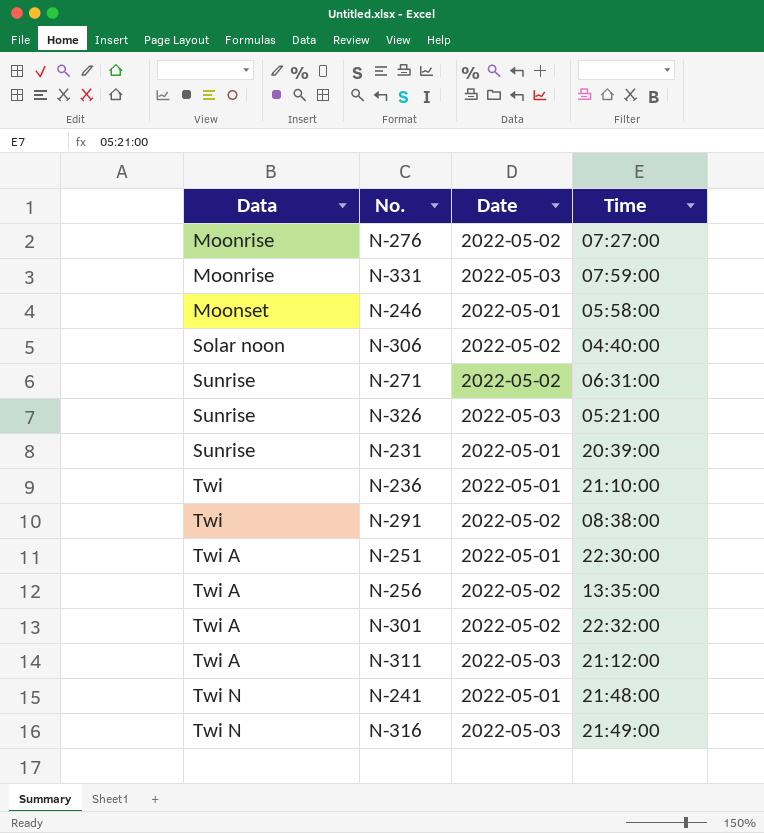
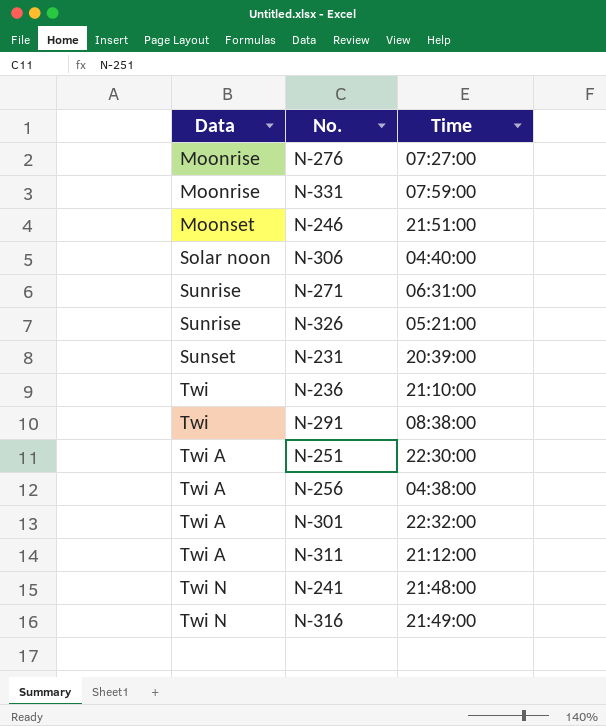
column Date | position: 3 -> none
N-246 | Time: 05:58:00 -> 21:51:00
N-231 | Data: Sunrise -> Sunset
N-256 | Time: 13:35:00 -> 04:38:00

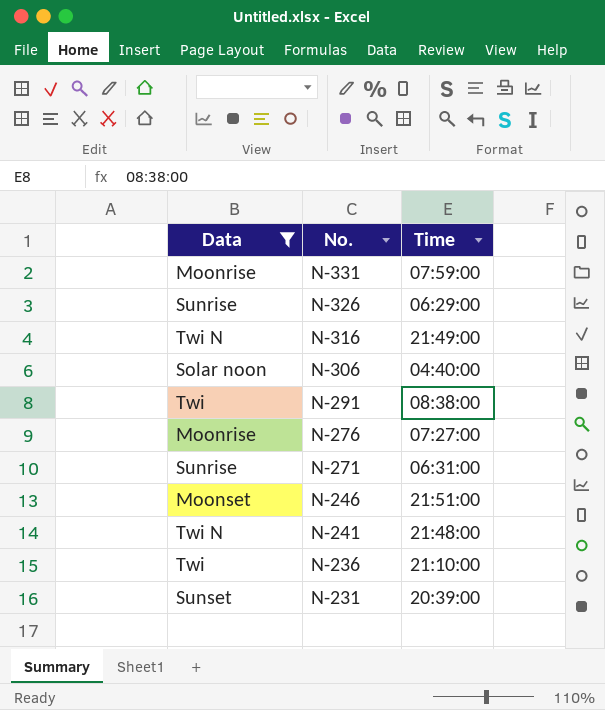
filter: none -> Data != Twi A
row order: Data ascending -> No. descending
N-326 | Time: 05:21:00 -> 06:29:00

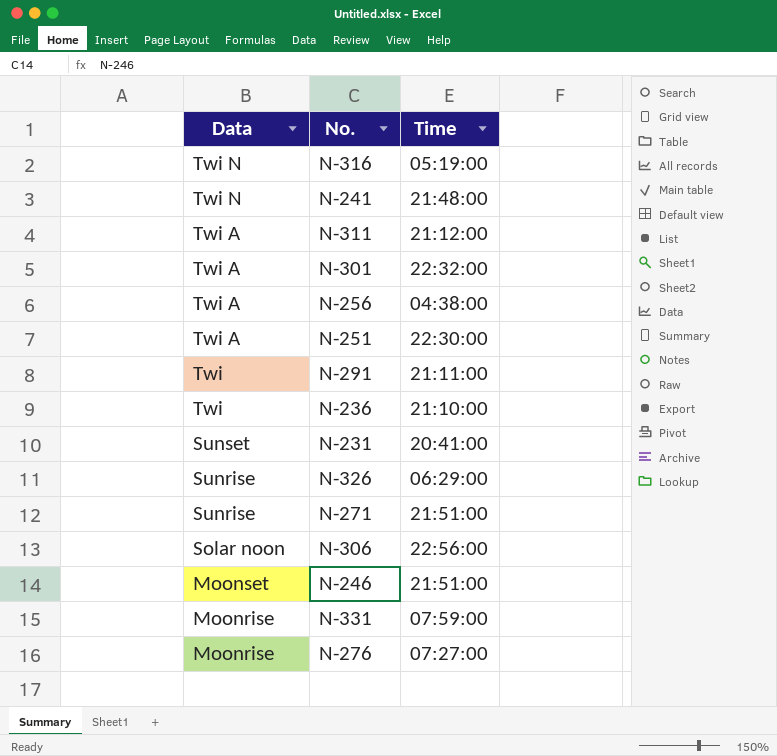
filter: Data != Twi A -> none
row order: No. descending -> Data descending
N-316 | Time: 21:49:00 -> 05:19:00
N-291 | Time: 08:38:00 -> 21:11:00
N-231 | Time: 20:39:00 -> 20:41:00
N-271 | Time: 06:31:00 -> 21:51:00
N-306 | Time: 04:40:00 -> 22:56:00

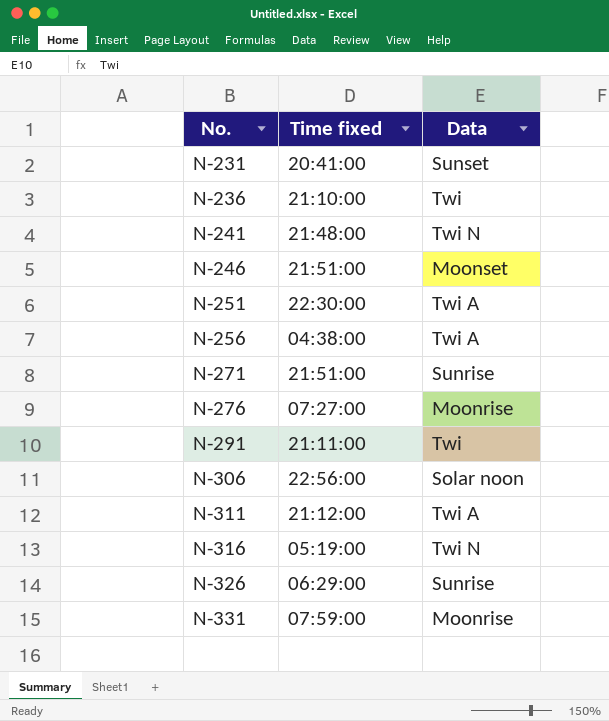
row order: Data descending -> No. ascending
column name: Time -> Time fixed
column Data | position: 1 -> 3
row N-301: Twi A | 22:32:00 -> none

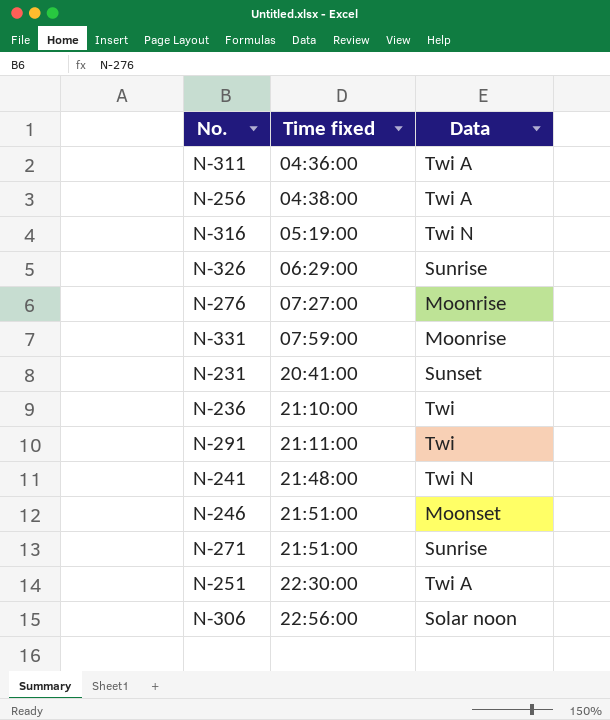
row order: No. ascending -> Time fixed ascending
N-311 | Time fixed: 21:12:00 -> 04:36:00

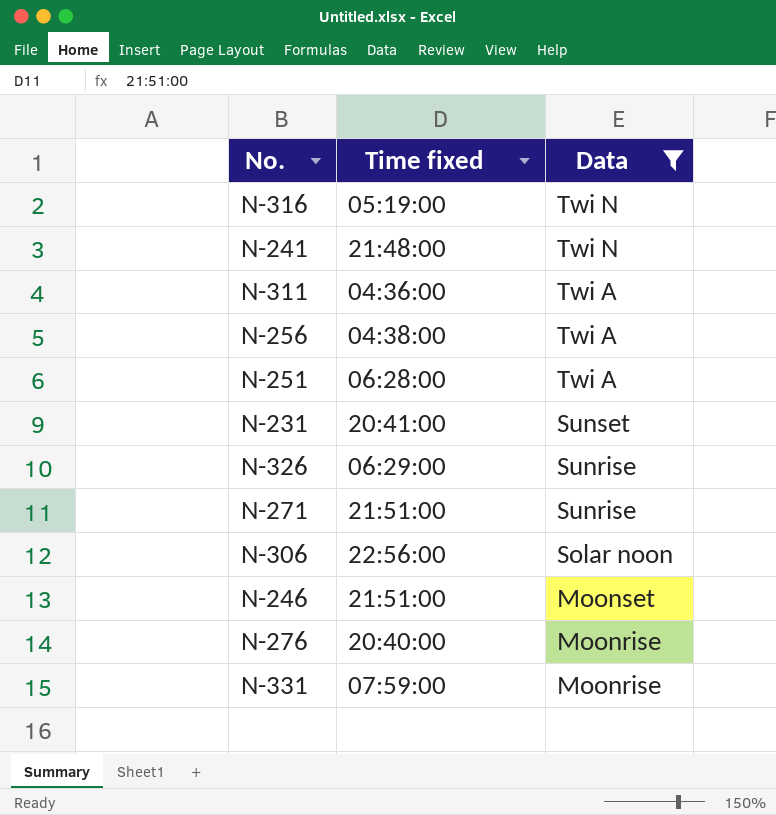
filter: none -> Data != Twi
row order: Time fixed ascending -> Data descending
N-251 | Time fixed: 22:30:00 -> 06:28:00
N-276 | Time fixed: 07:27:00 -> 20:40:00

